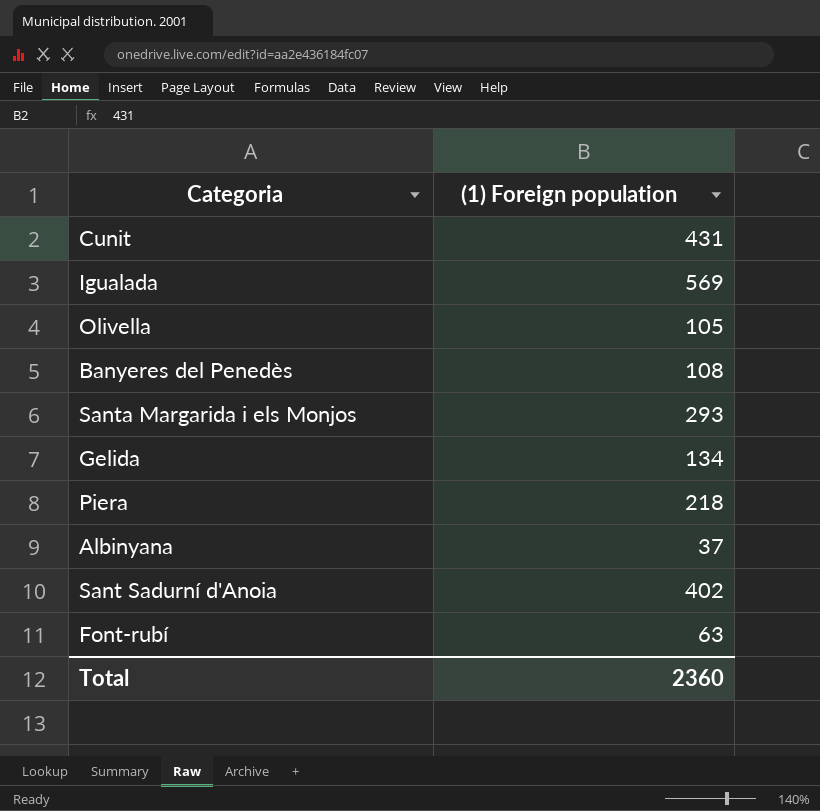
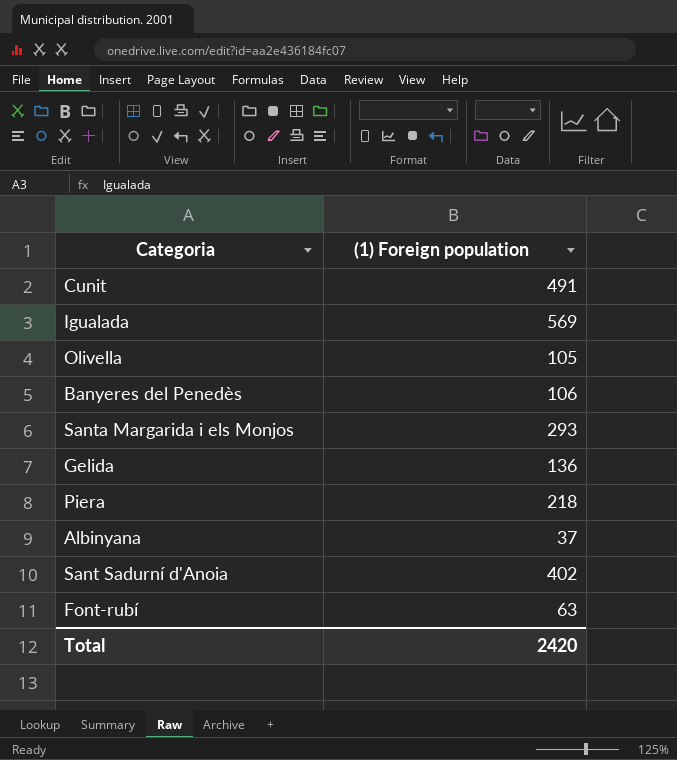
Cunit | (1) Foreign population: 431 -> 491
Banyeres del Penedès | (1) Foreign population: 108 -> 106
Gelida | (1) Foreign population: 134 -> 136
Total | (1) Foreign population: 2360 -> 2420

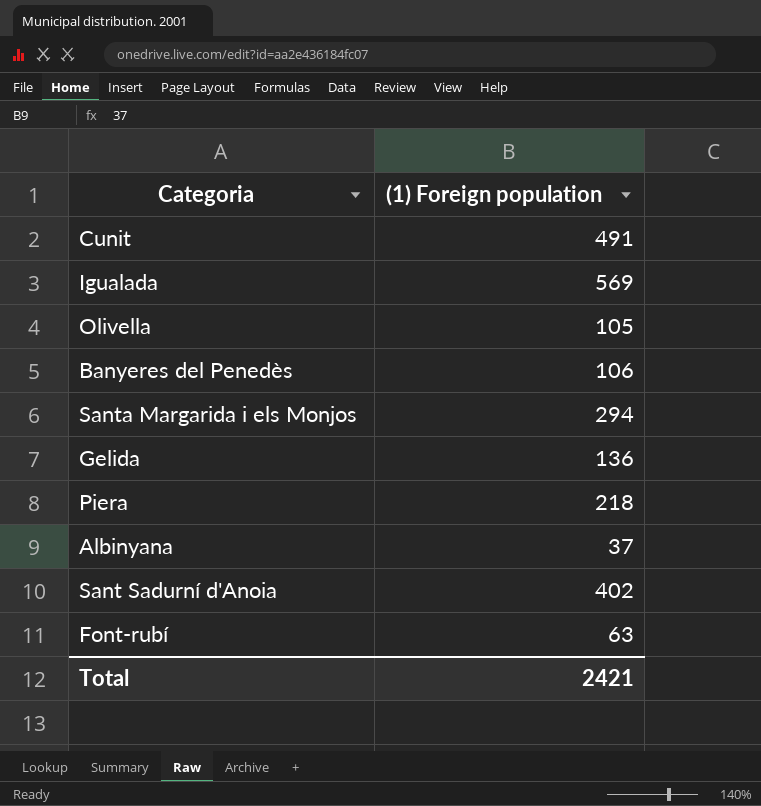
Santa Margarida i els Monjos | (1) Foreign population: 293 -> 294
Total | (1) Foreign population: 2420 -> 2421

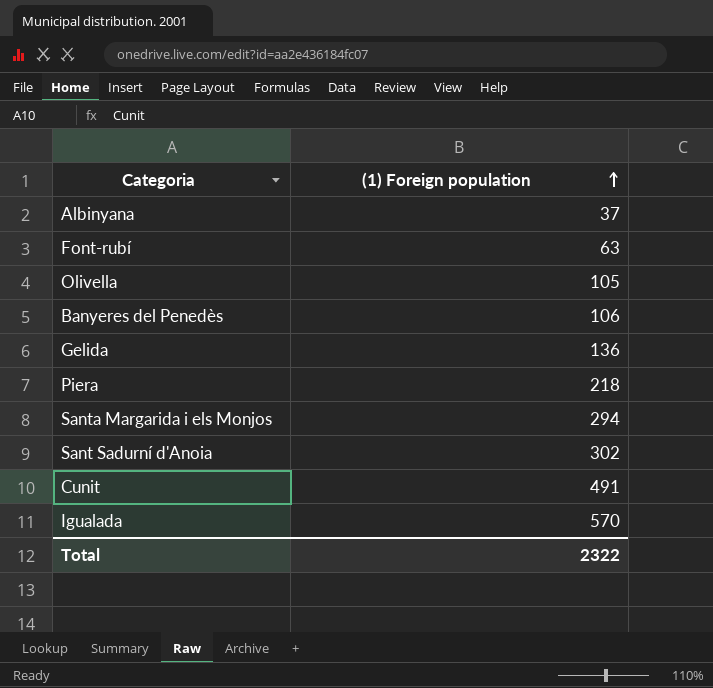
row order: none -> (1) Foreign population ascending
Sant Sadurní d'Anoia | (1) Foreign population: 402 -> 302
Igualada | (1) Foreign population: 569 -> 570
Total | (1) Foreign population: 2421 -> 2322

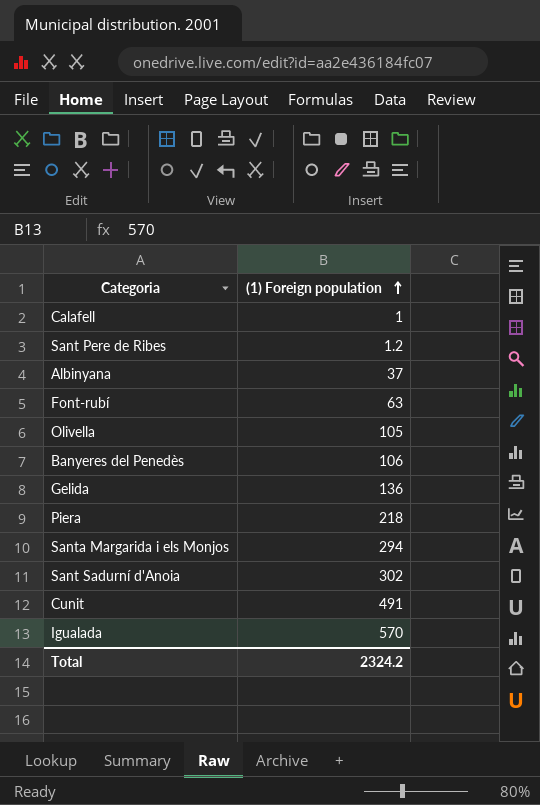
row Calafell: none -> 1
row Sant Pere de Ribes: none -> 1.2
Total | (1) Foreign population: 2322 -> 2324.2

